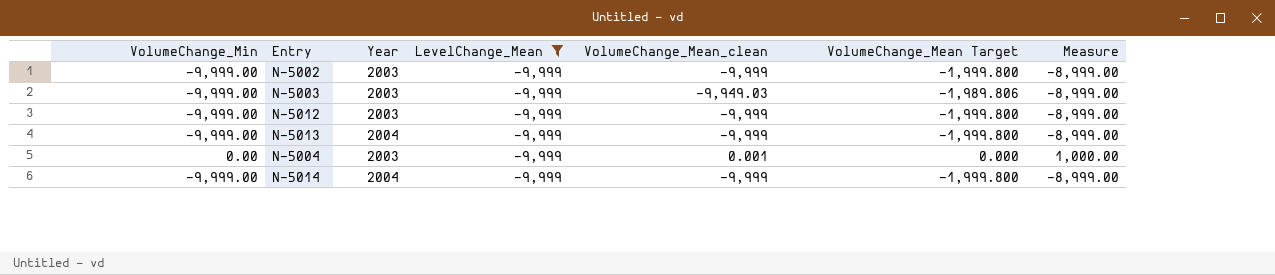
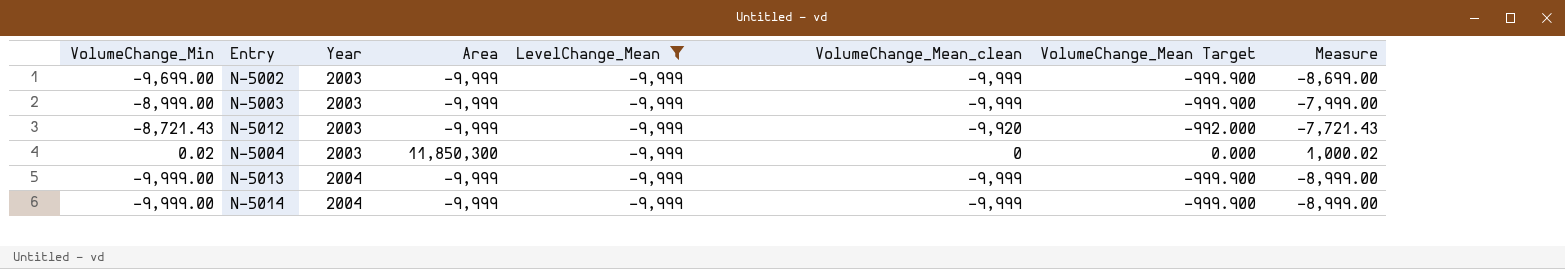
row order: none -> Year ascending
column Area | position: none -> 4
column VolumeChange_Mean Target | formula: [VolumeChange_Mean_clean] * 0.2 -> [VolumeChange_Mean_clean] * 0.1
N-5002 | VolumeChange_Min: -9,999.00 -> -9,699.00
N-5002 | Measure: -8,999.00 -> -8,699.00
N-5003 | VolumeChange_Min: -9,999.00 -> -8,999.00
N-5003 | VolumeChange_Mean_clean: -9,949.03 -> -9,999
N-5003 | Measure: -8,999.00 -> -7,999.00
N-5012 | VolumeChange_Min: -9,999.00 -> -8,721.43
N-5012 | VolumeChange_Mean_clean: -9,999 -> -9,920
N-5012 | Measure: -8,999.00 -> -7,721.43
N-5004 | VolumeChange_Min: 0.00 -> 0.02
N-5004 | VolumeChange_Mean_clean: 0.001 -> 0
N-5004 | Measure: 1,000.00 -> 1,000.02

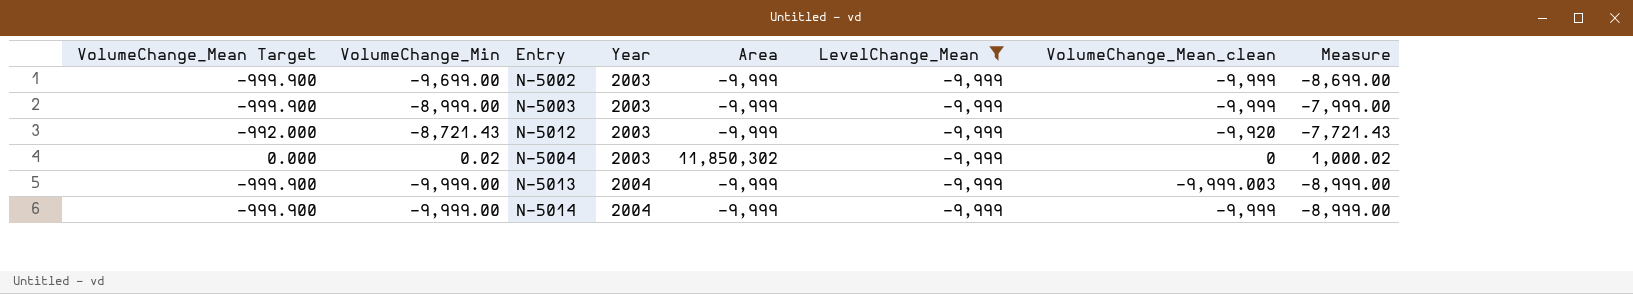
column VolumeChange_Mean Target | position: 7 -> 1
N-5004 | Area: 11,850,300 -> 11,850,302
N-5013 | VolumeChange_Mean_clean: -9,999 -> -9,999.003

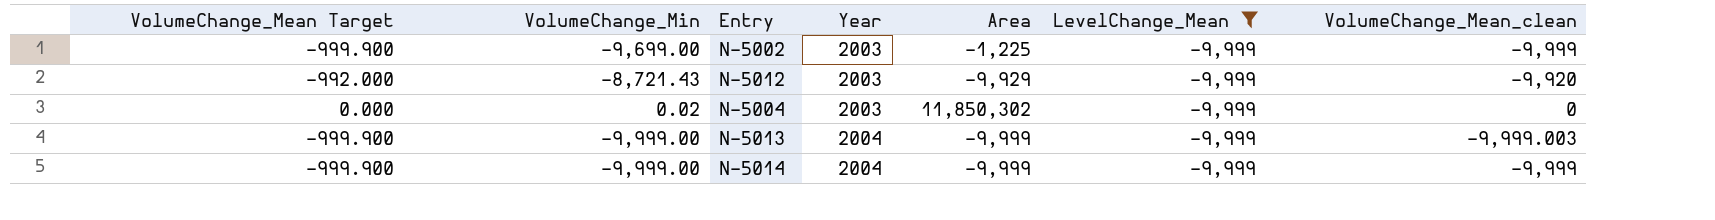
column Measure | formula: [VolumeChange_Min] + 1000 -> none
row N-5003: -999.900 | -8,999.00 | 2003 | -9,999 | -9,999 | -9,999 | -7,999.00 -> none
N-5002 | Area: -9,999 -> -1,225
N-5012 | Area: -9,999 -> -9,929

